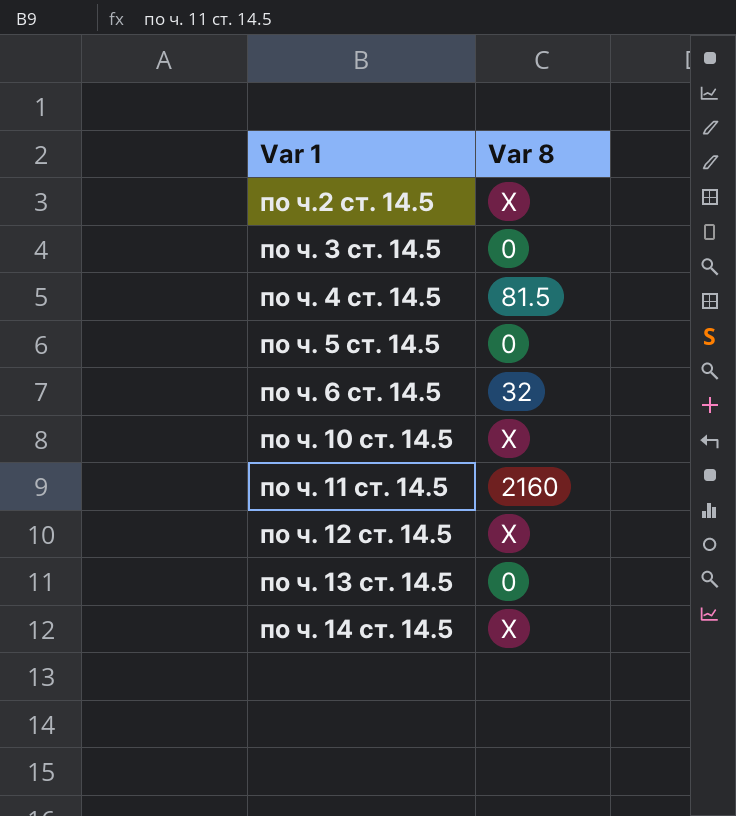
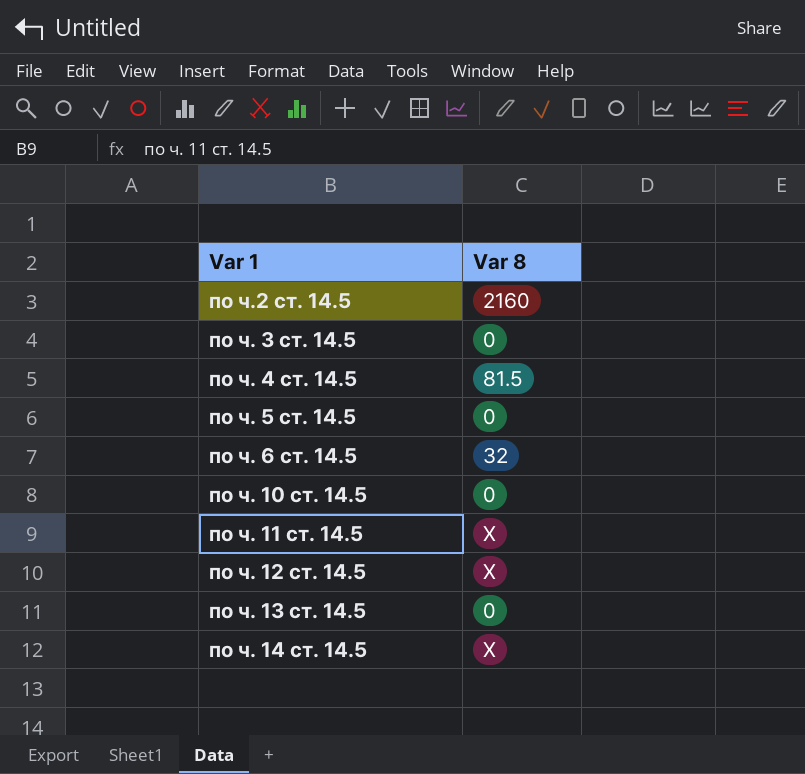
по ч.2 ст. 14.5 | Var 8: Х -> 2160
по ч. 10 ст. 14.5 | Var 8: Х -> 0
по ч. 11 ст. 14.5 | Var 8: 2160 -> Х

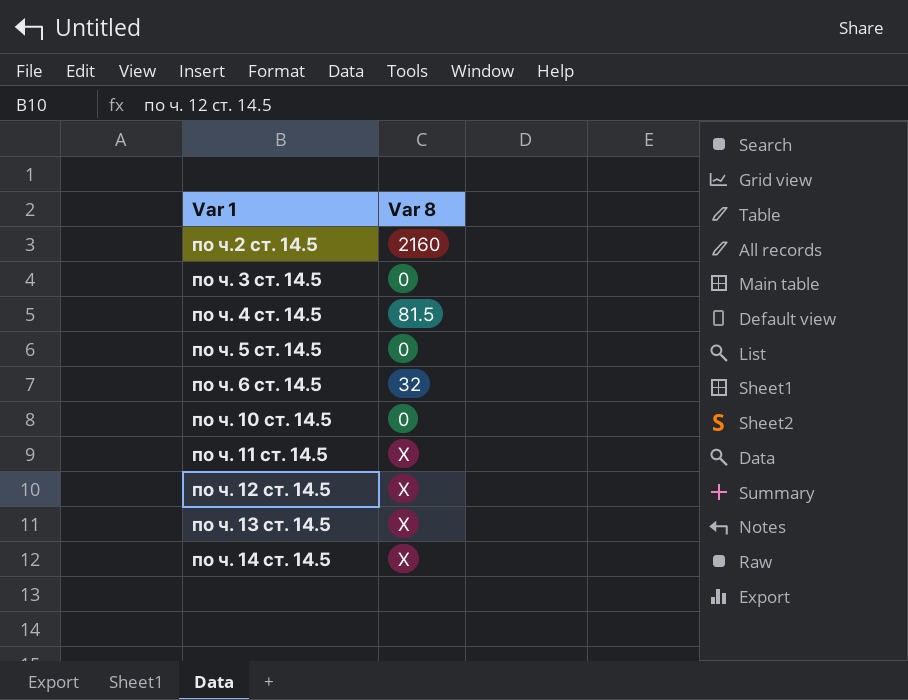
по ч. 13 ст. 14.5 | Var 8: 0 -> Х

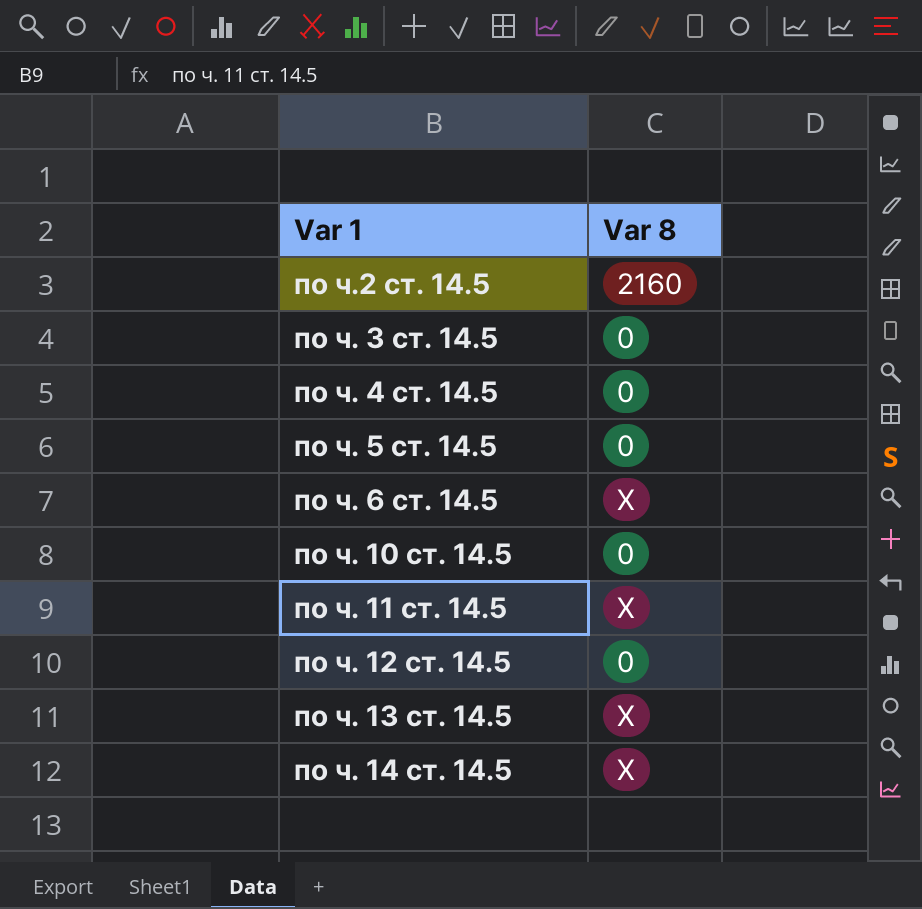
по ч. 4 ст. 14.5 | Var 8: 81.5 -> 0
по ч. 6 ст. 14.5 | Var 8: 32 -> Х
по ч. 12 ст. 14.5 | Var 8: Х -> 0

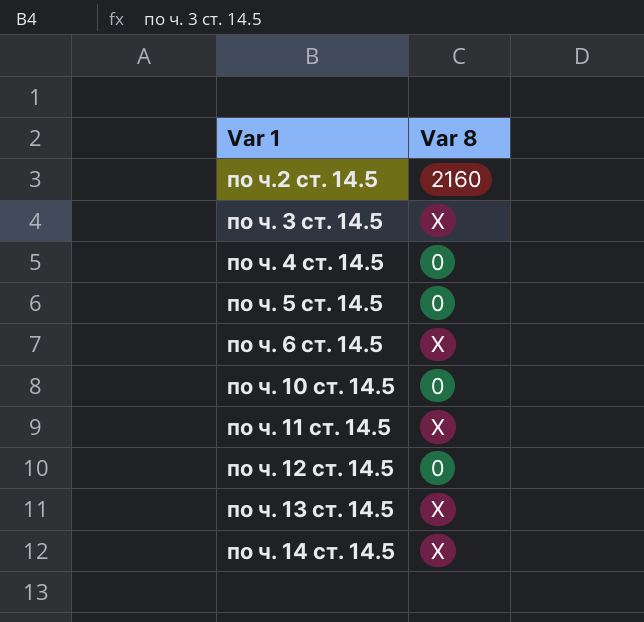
по ч. 3 ст. 14.5 | Var 8: 0 -> Х

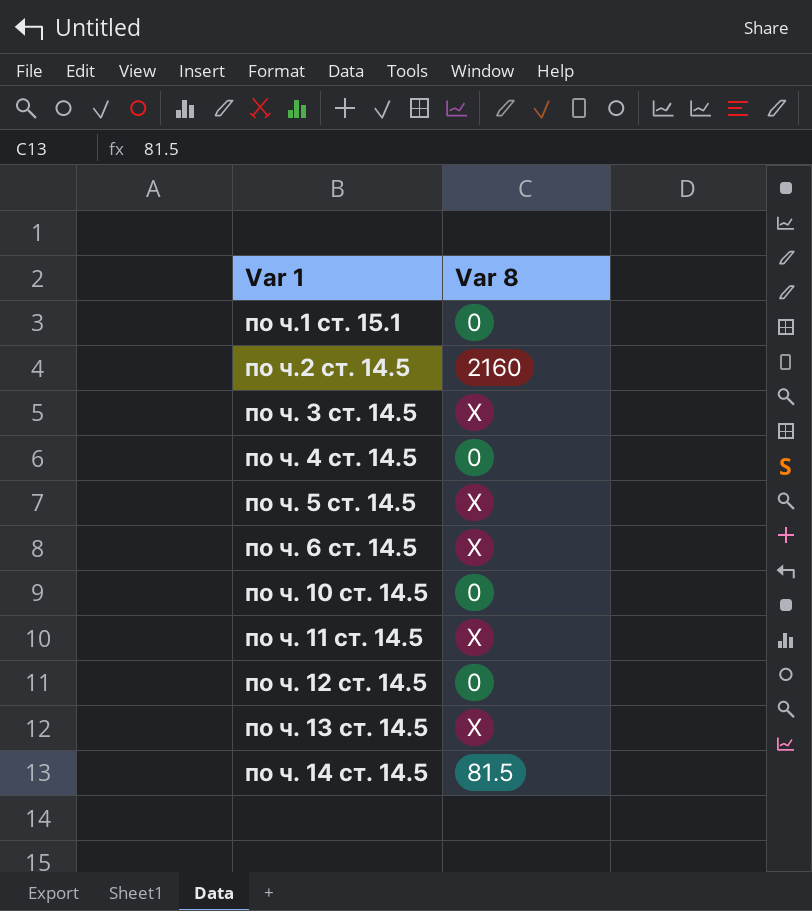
row по ч.1 ст. 15.1: none -> 0
по ч. 5 ст. 14.5 | Var 8: 0 -> Х
по ч. 14 ст. 14.5 | Var 8: Х -> 81.5

